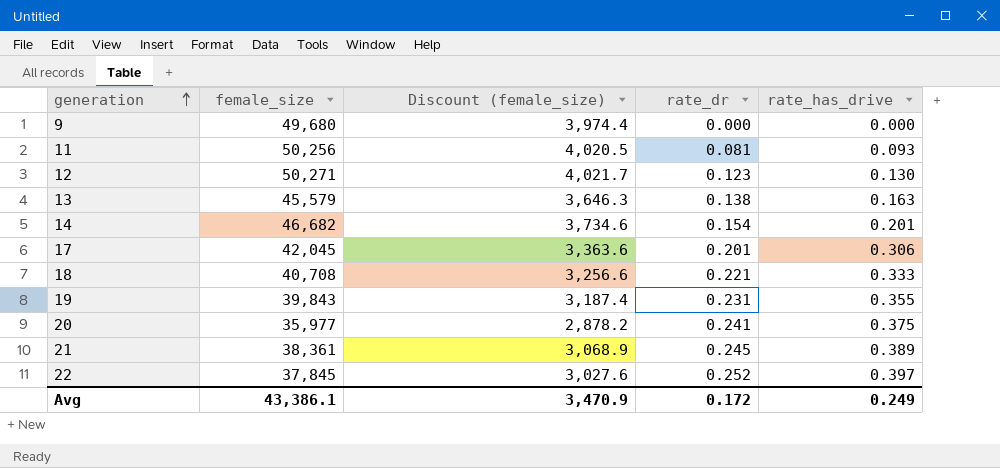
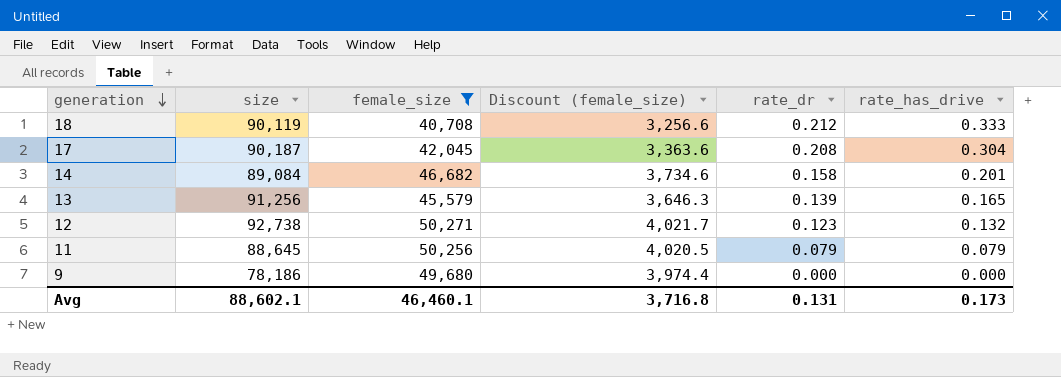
filter: none -> female_size >= 40,708
row order: generation ascending -> generation descending
column size | position: none -> 2
18 | rate_dr: 0.221 -> 0.212
17 | rate_dr: 0.201 -> 0.208
17 | rate_has_drive: 0.306 -> 0.304
14 | rate_dr: 0.154 -> 0.158
13 | rate_dr: 0.138 -> 0.139
13 | rate_has_drive: 0.163 -> 0.165
12 | rate_has_drive: 0.130 -> 0.132
11 | rate_dr: 0.081 -> 0.079
11 | rate_has_drive: 0.093 -> 0.079
Avg | female_size: 43,386.1 -> 46,460.1
Avg | Discount (female_size): 3,470.9 -> 3,716.8
Avg | rate_dr: 0.172 -> 0.131
Avg | rate_has_drive: 0.249 -> 0.173

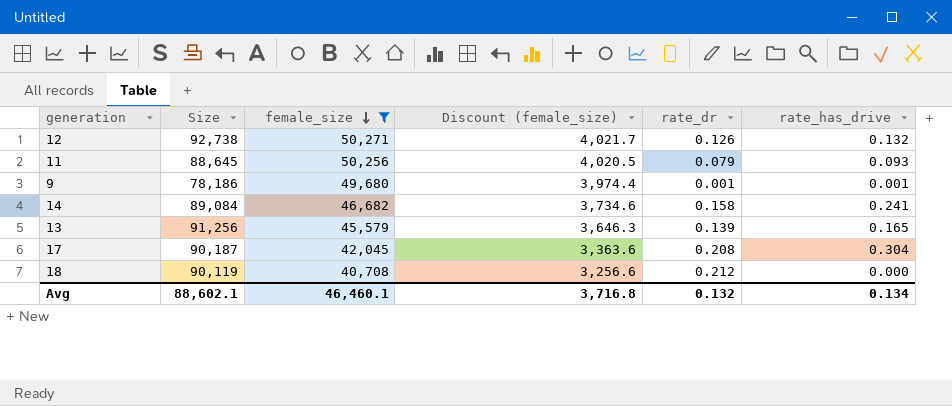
row order: generation descending -> female_size descending
column name: size -> Size
12 | rate_dr: 0.123 -> 0.126
11 | rate_has_drive: 0.079 -> 0.093
9 | rate_dr: 0.000 -> 0.001
9 | rate_has_drive: 0.000 -> 0.001
14 | rate_has_drive: 0.201 -> 0.241
18 | rate_has_drive: 0.333 -> 0.000
Avg | rate_dr: 0.131 -> 0.132
Avg | rate_has_drive: 0.173 -> 0.134

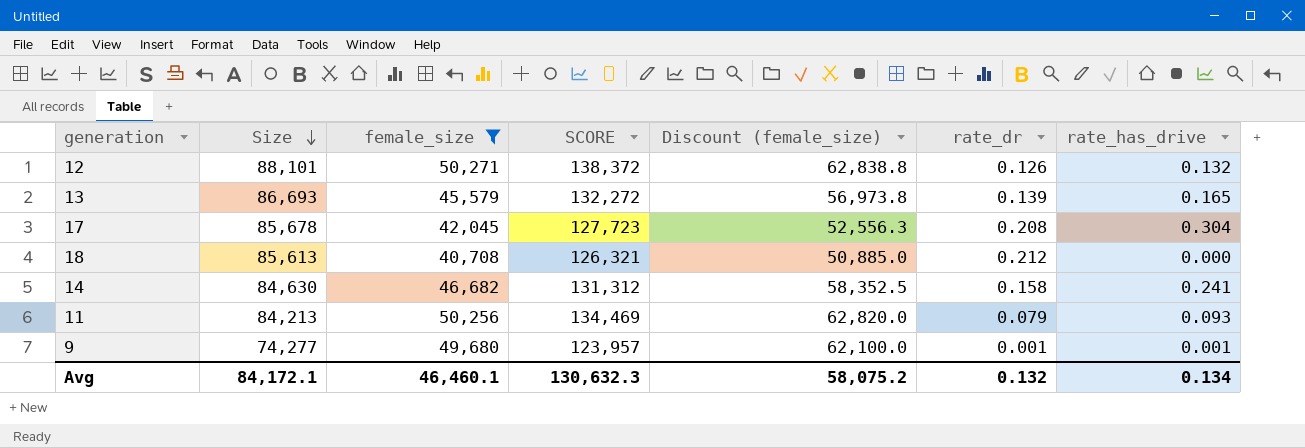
row order: female_size descending -> Size descending
column SCORE | formula: none -> [Size] + [female_size]
column Discount (female_size) | formula: [female_size] * 0.08 -> [female_size] * 1.25
12 | Size: 92,738 -> 88,101
13 | Size: 91,256 -> 86,693
17 | Size: 90,187 -> 85,678
18 | Size: 90,119 -> 85,613
14 | Size: 89,084 -> 84,630
11 | Size: 88,645 -> 84,213
9 | Size: 78,186 -> 74,277
Avg | Size: 88,602.1 -> 84,172.1
Avg | Discount (female_size): 3,716.8 -> 58,075.2

